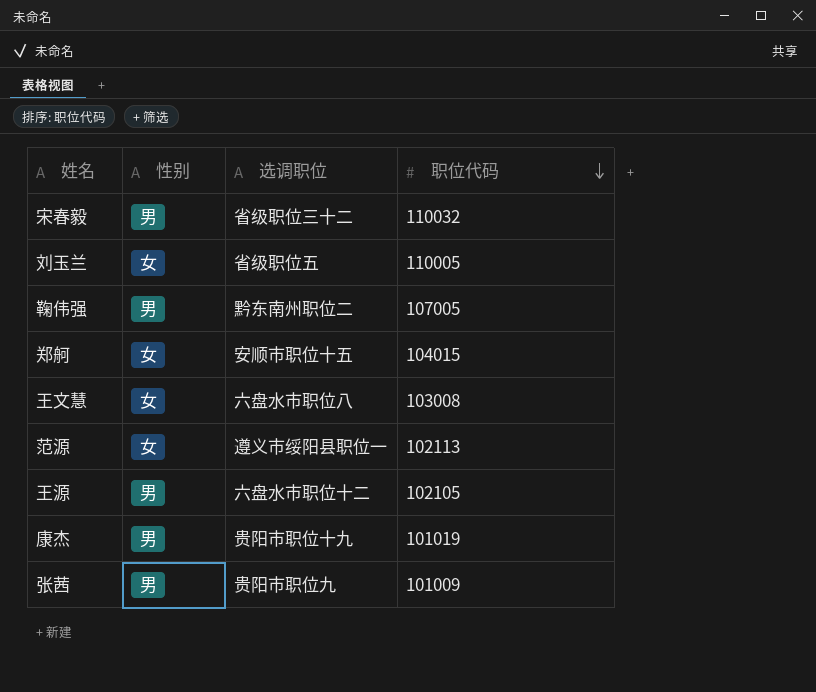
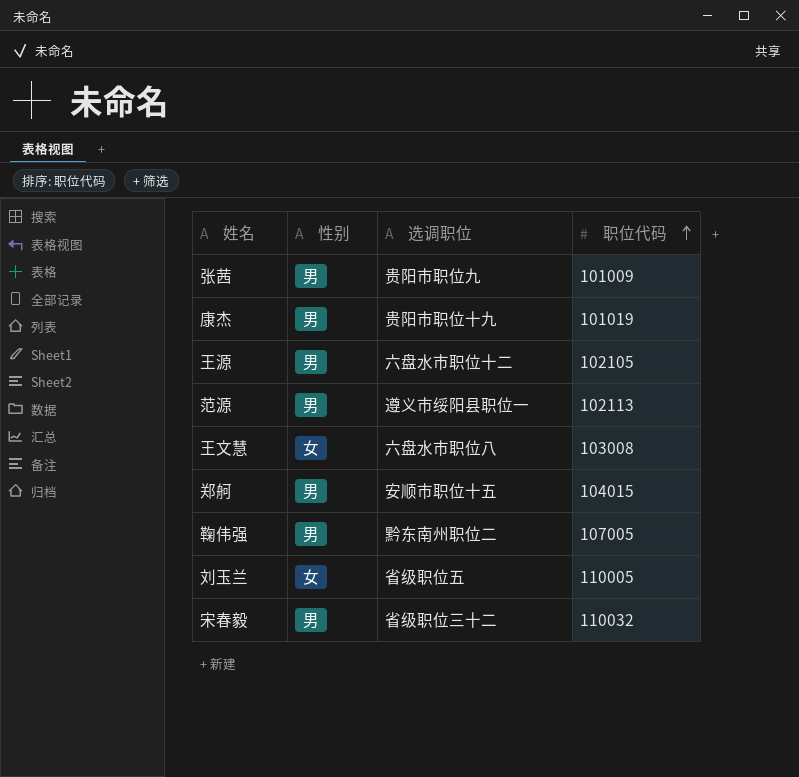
row order: 职位代码 descending -> 职位代码 ascending
范源 | 性别: 女 -> 男
郑舸 | 性别: 女 -> 男

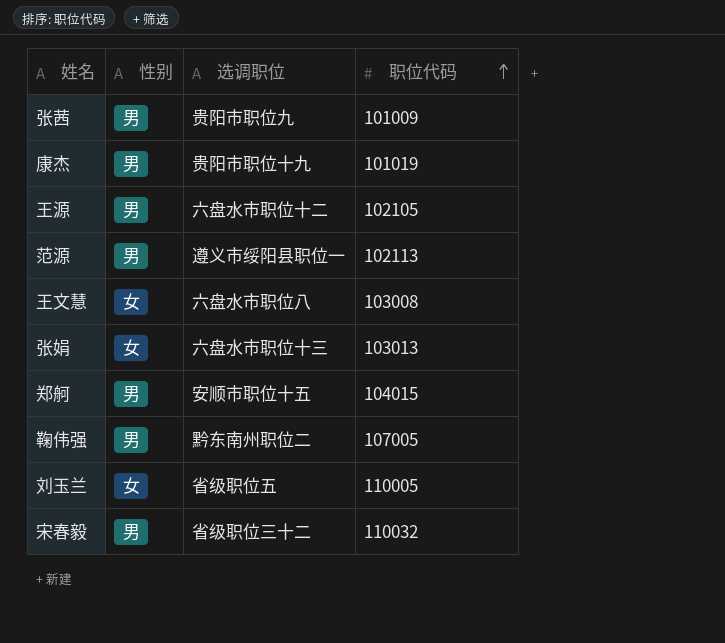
row 张娟: none -> 女 | 六盘水市职位十三 | 103013

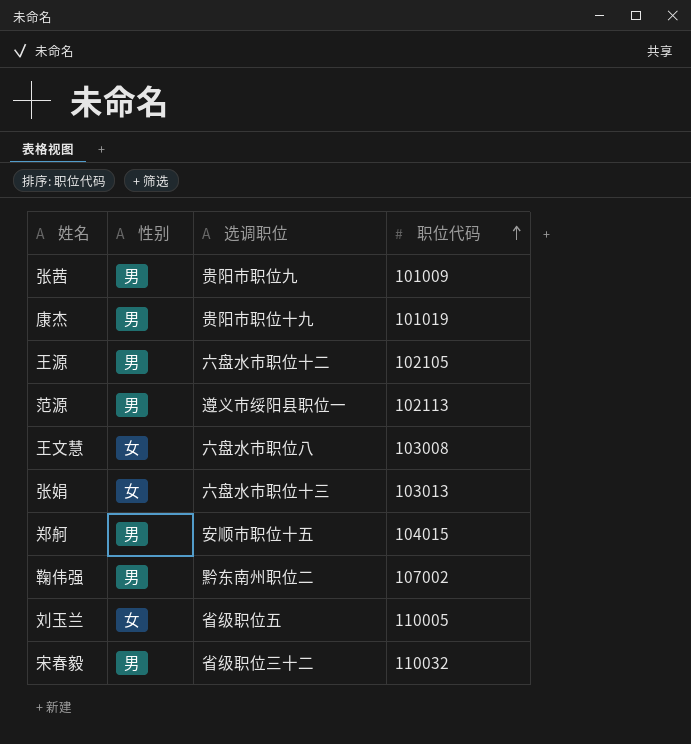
鞠伟强 | 职位代码: 107005 -> 107002

